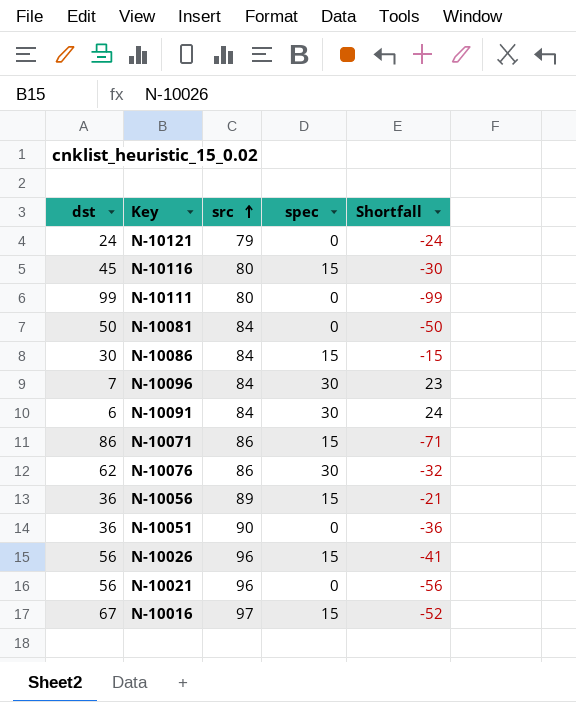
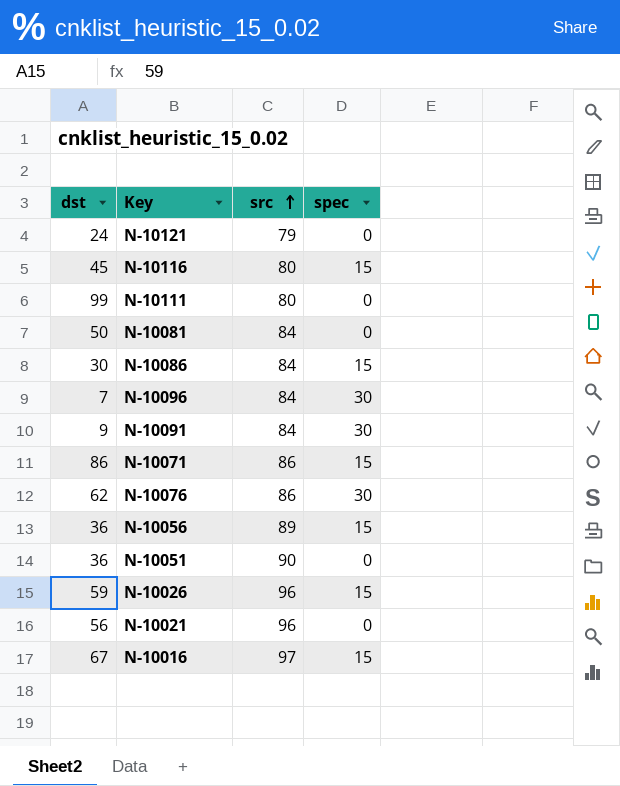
column Shortfall | formula: [spec] - [dst] -> none
N-10091 | dst: 6 -> 9
N-10026 | dst: 56 -> 59

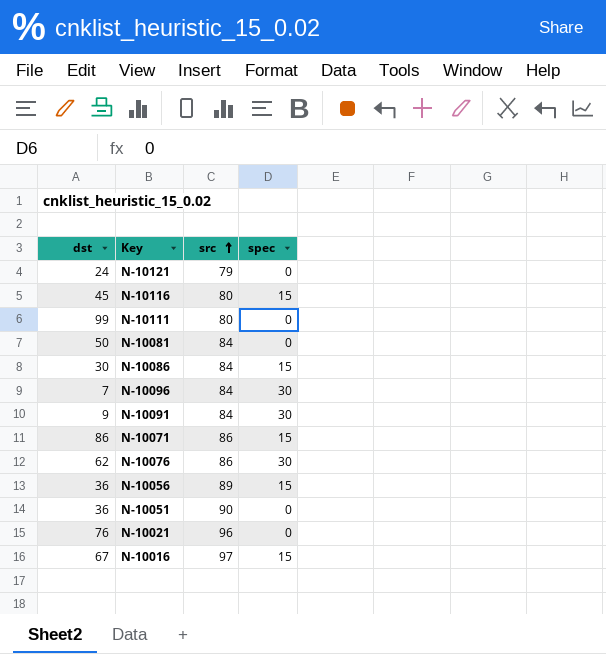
row N-10026: 59 | 96 | 15 -> none
N-10021 | dst: 56 -> 76

